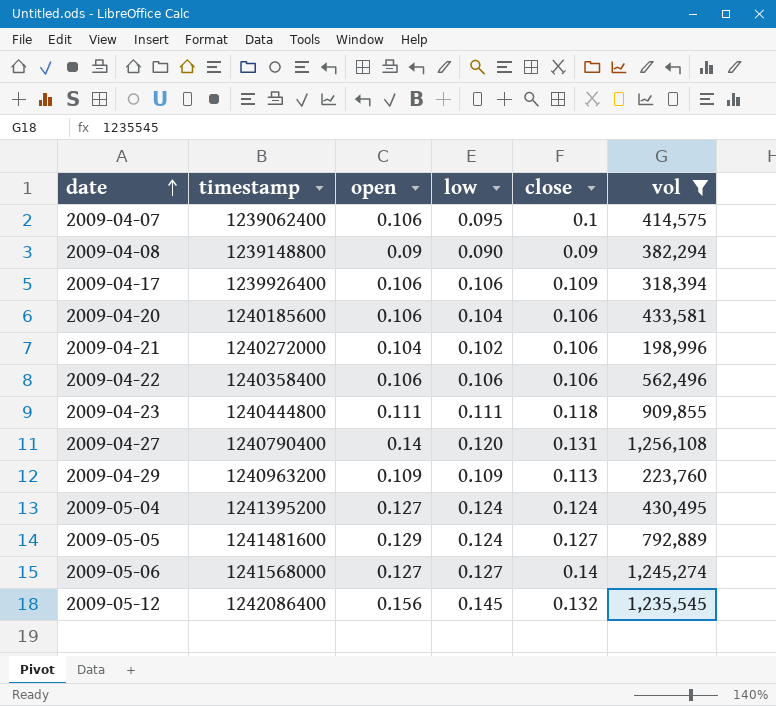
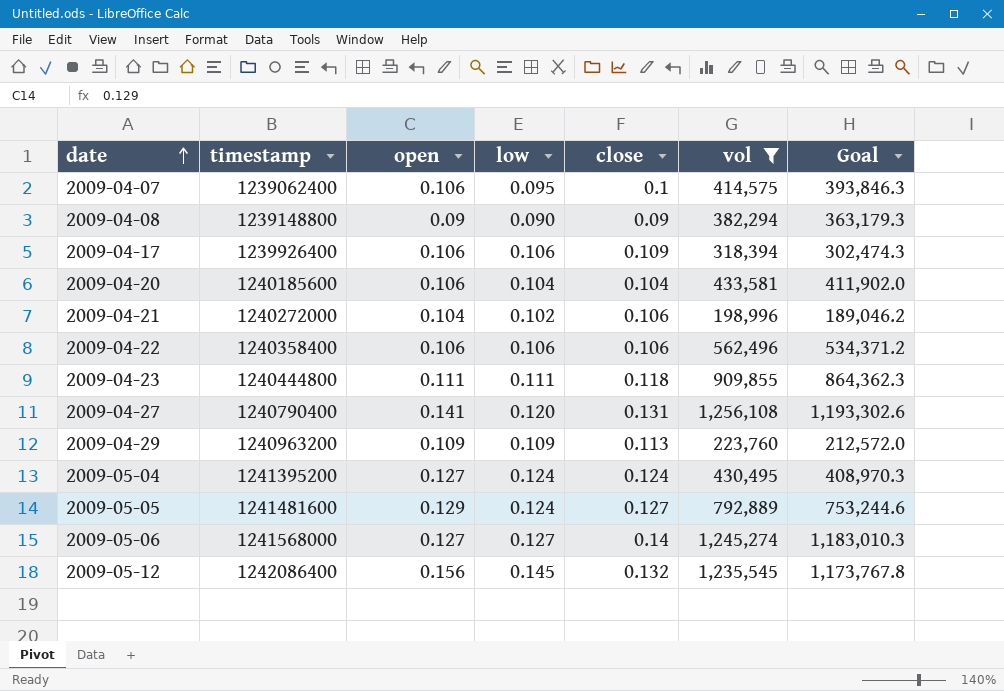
column Goal | formula: none -> [vol] * 0.95
2009-04-20 | close: 0.106 -> 0.104
2009-04-27 | open: 0.14 -> 0.141

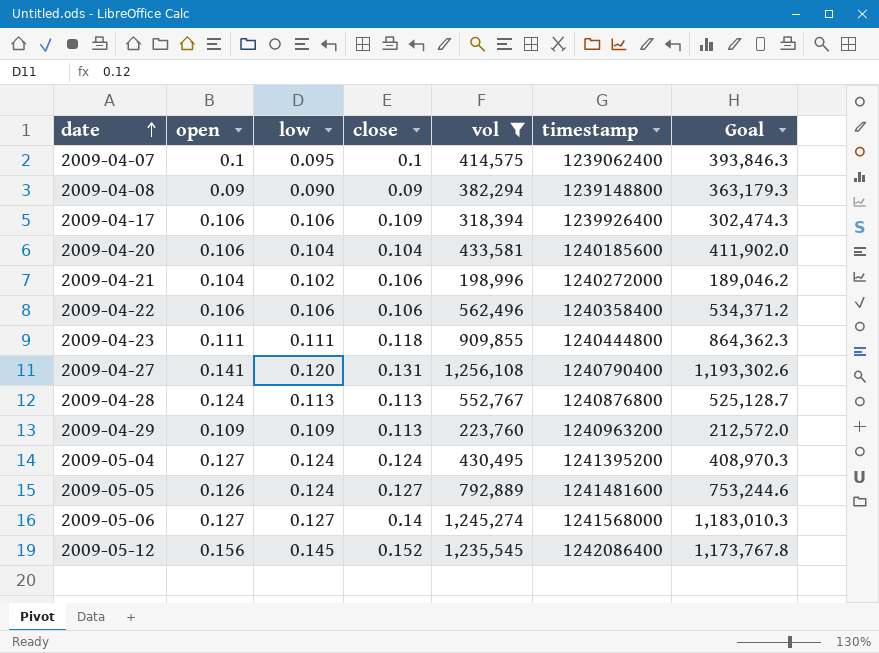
column timestamp | position: 2 -> 6
2009-04-07 | open: 0.106 -> 0.1
row 2009-04-28: none -> 0.124 | 0.113 | 0.113 | 552,767 | 1240876800 | 525,128.7
2009-05-05 | open: 0.129 -> 0.126
2009-05-12 | close: 0.132 -> 0.152

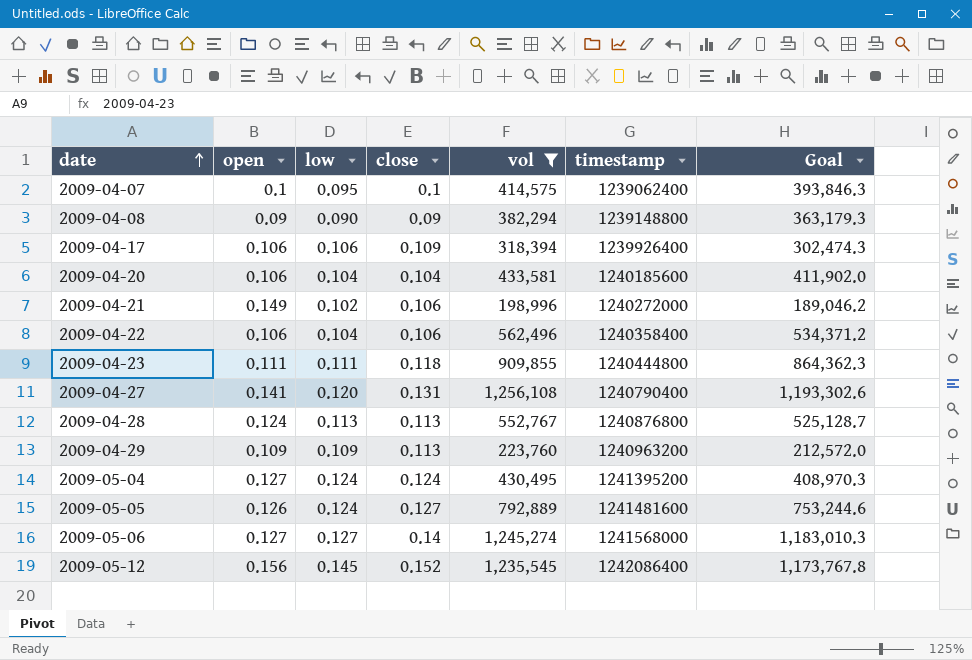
2009-04-21 | open: 0.104 -> 0.149
2009-04-22 | low: 0.106 -> 0.104

